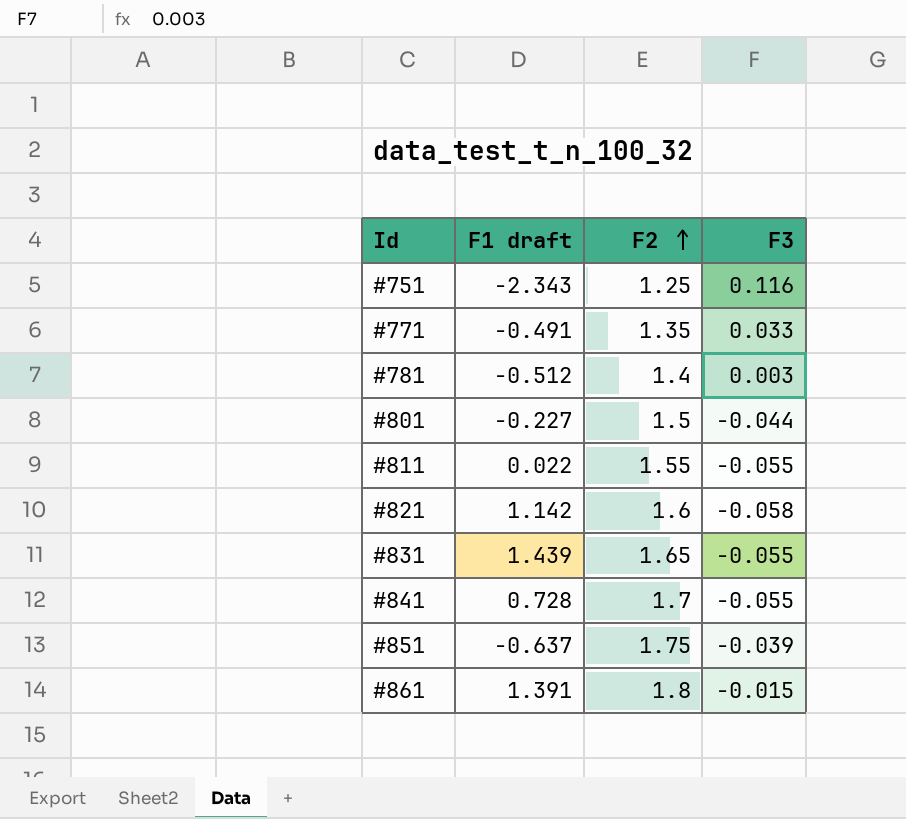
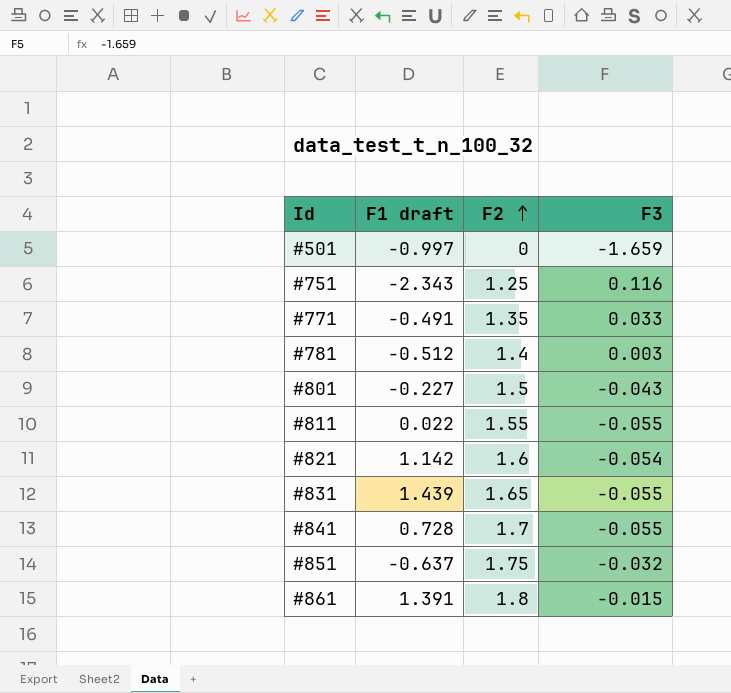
row #501: none -> -0.997 | 0 | -1.659
#801 | F3: -0.044 -> -0.043
#821 | F3: -0.058 -> -0.054
#851 | F3: -0.039 -> -0.032

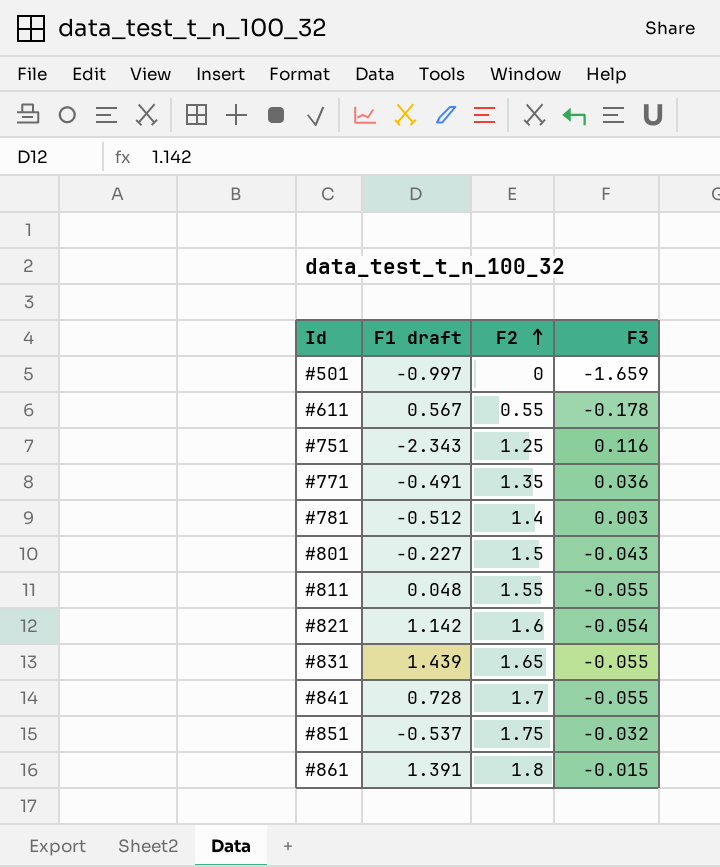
row #611: none -> 0.567 | 0.55 | -0.178
#771 | F3: 0.033 -> 0.036
#811 | F1 draft: 0.022 -> 0.048
#851 | F1 draft: -0.637 -> -0.537

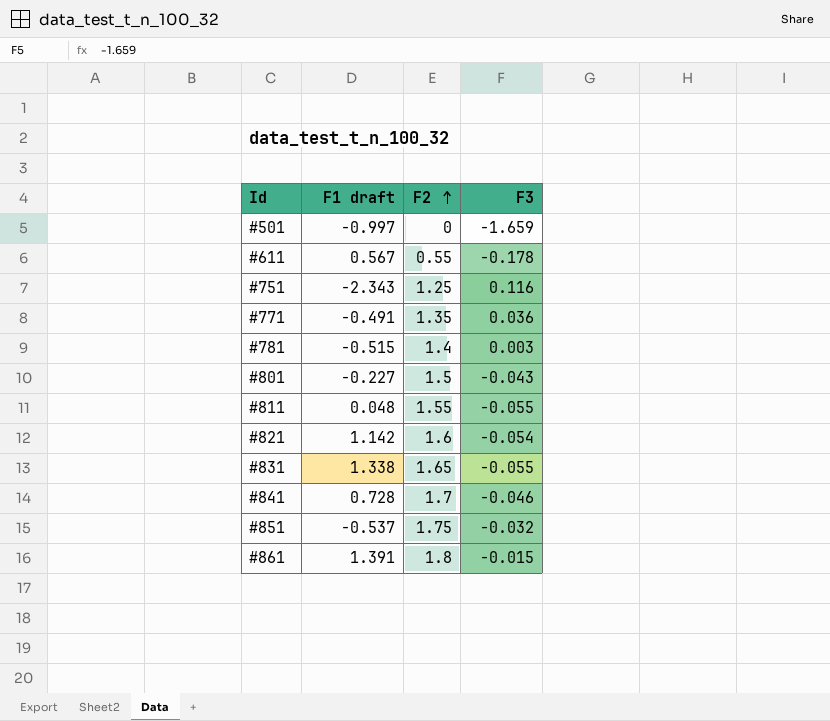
#781 | F1 draft: -0.512 -> -0.515
#831 | F1 draft: 1.439 -> 1.338
#841 | F3: -0.055 -> -0.046

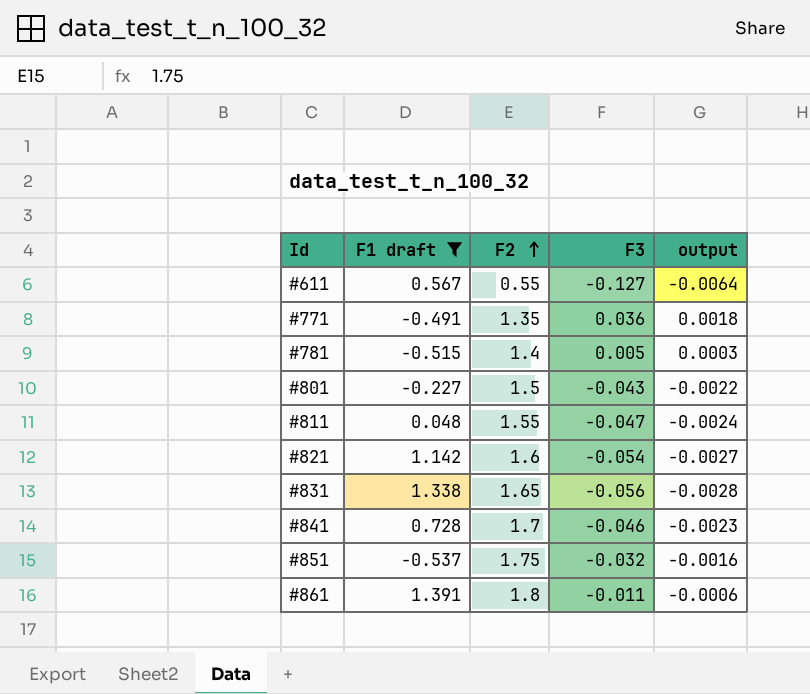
filter: none -> F1 draft >= -0.537
column output | formula: none -> [F3] * 0.05
#611 | F3: -0.178 -> -0.127
#781 | F3: 0.003 -> 0.005
#811 | F3: -0.055 -> -0.047
#831 | F3: -0.055 -> -0.056
#861 | F3: -0.015 -> -0.011

